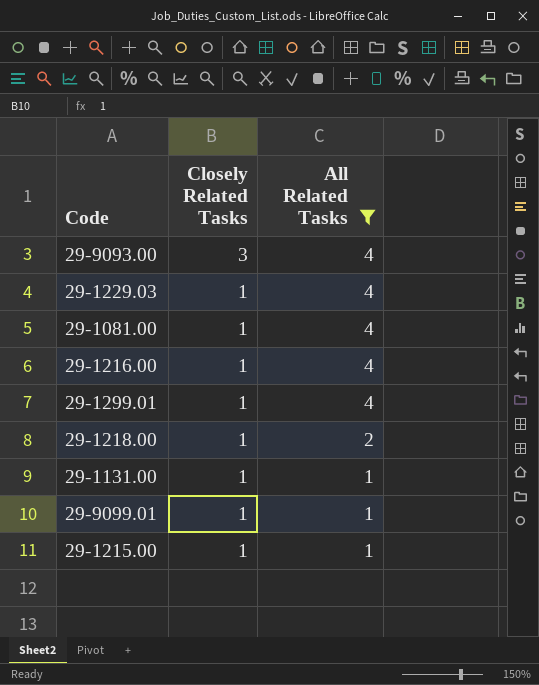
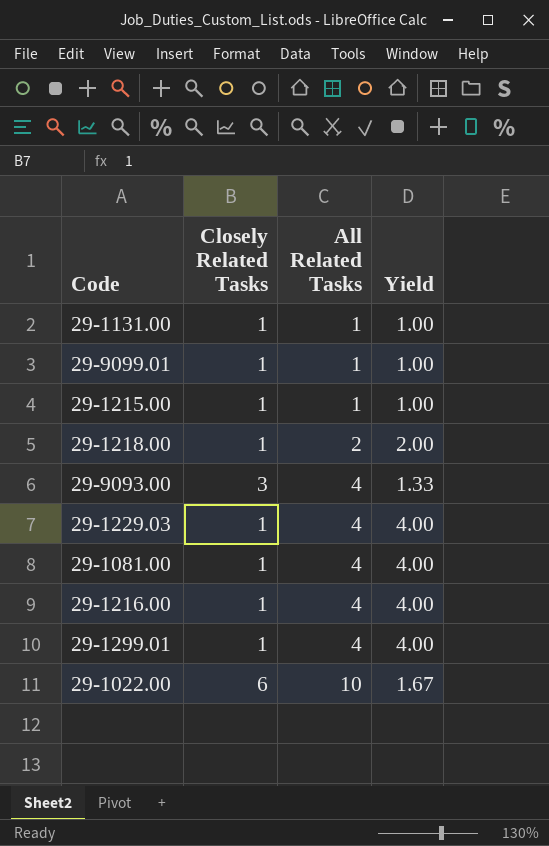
filter: All Related Tasks != 10 -> none
row order: Closely Related Tasks descending -> All Related Tasks ascending
column Yield | formula: none -> [All Related Tasks] / [Closely Related Tasks]

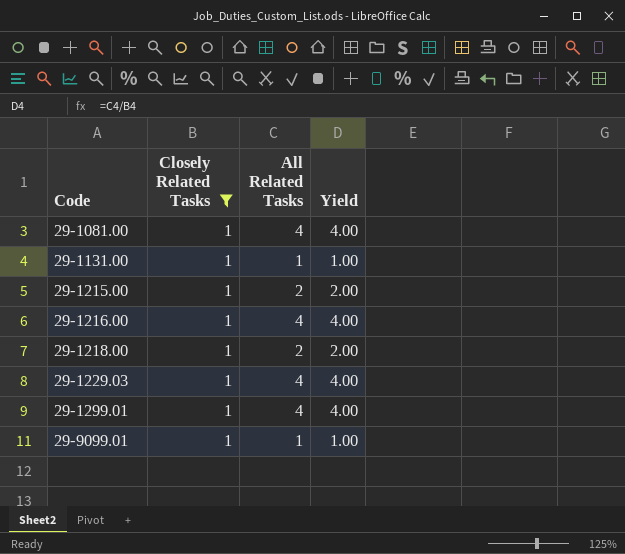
filter: none -> Closely Related Tasks = 1
row order: All Related Tasks ascending -> Code ascending
29-1215.00 | All Related Tasks: 1 -> 2
29-1215.00 | Yield: 1.00 -> 2.00

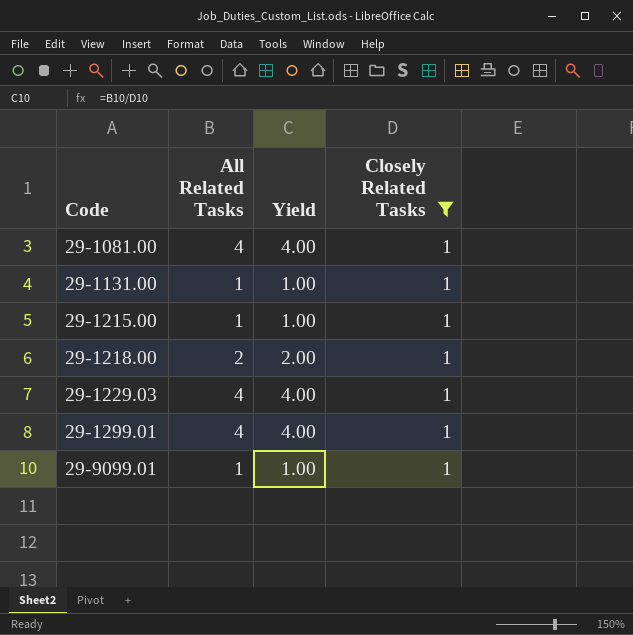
column Closely Related Tasks | position: 2 -> 4
row 29-1216.00: 1 | 4 | 4.00 -> none
29-1215.00 | All Related Tasks: 2 -> 1
29-1215.00 | Yield: 2.00 -> 1.00

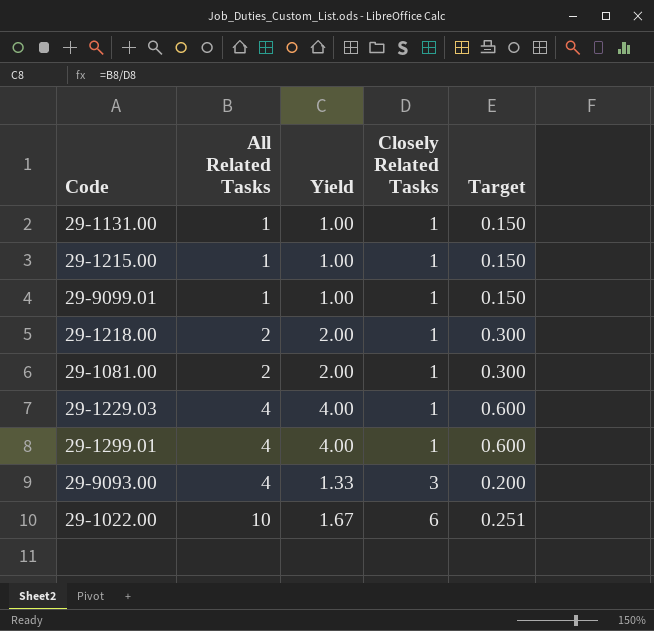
filter: Closely Related Tasks = 1 -> none
row order: Code ascending -> All Related Tasks ascending
column Target | formula: none -> [Yield] * 0.15
29-1081.00 | All Related Tasks: 4 -> 2
29-1081.00 | Yield: 4.00 -> 2.00

